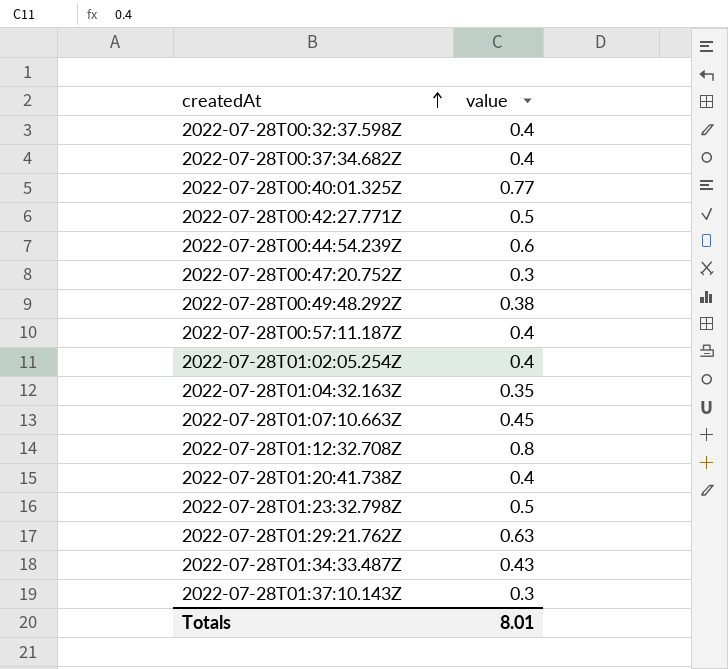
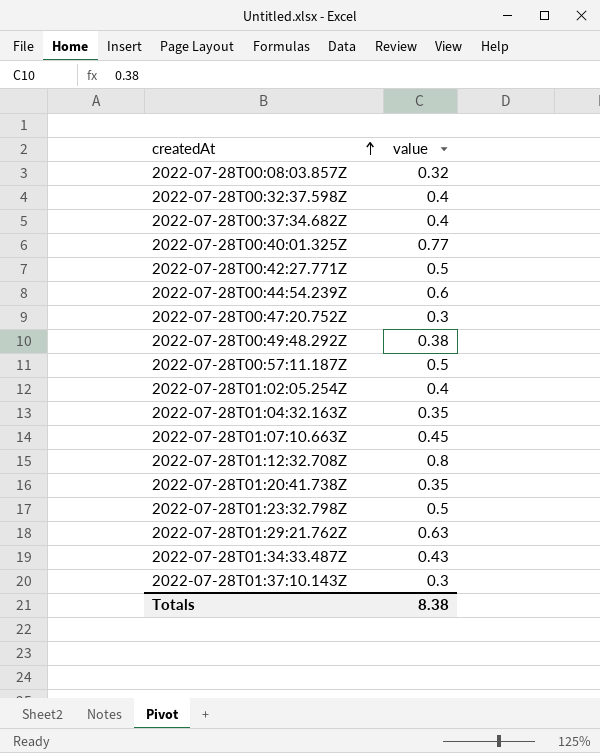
row 2022-07-28T00:08:03.857Z: none -> 0.32
2022-07-28T00:57:11.187Z | value: 0.4 -> 0.5
2022-07-28T01:20:41.738Z | value: 0.4 -> 0.35
Totals | value: 8.01 -> 8.38

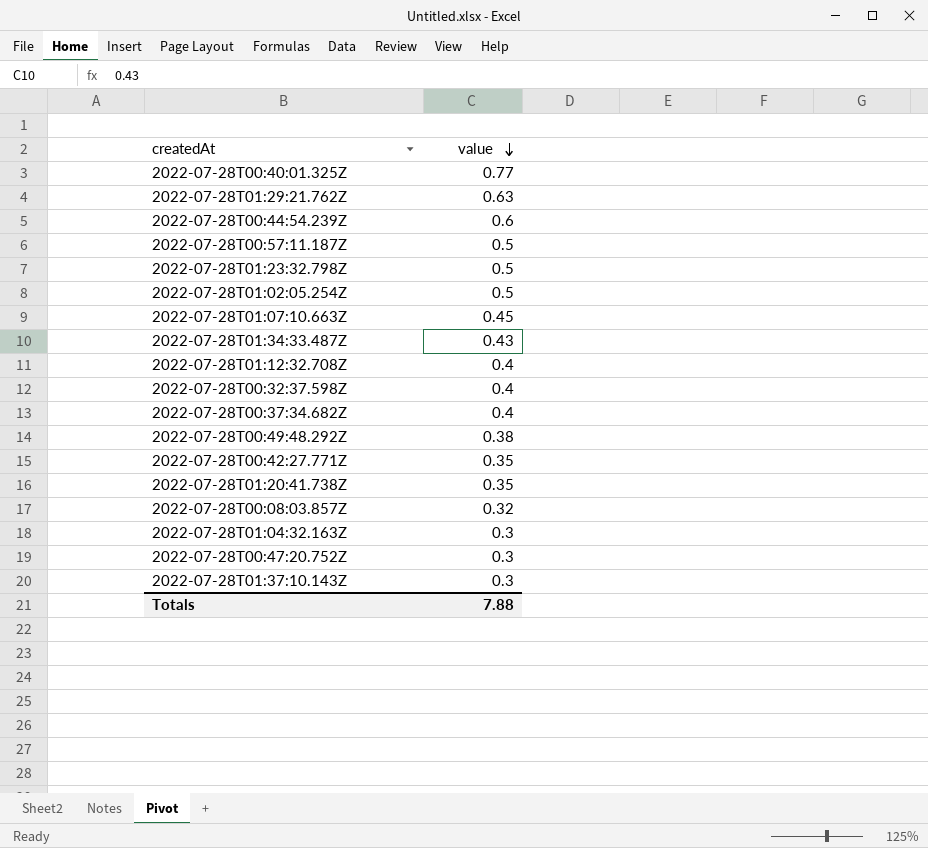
row order: createdAt ascending -> value descending
2022-07-28T01:02:05.254Z | value: 0.4 -> 0.5
2022-07-28T01:12:32.708Z | value: 0.8 -> 0.4
2022-07-28T00:42:27.771Z | value: 0.5 -> 0.35
2022-07-28T01:04:32.163Z | value: 0.35 -> 0.3
Totals | value: 8.38 -> 7.88

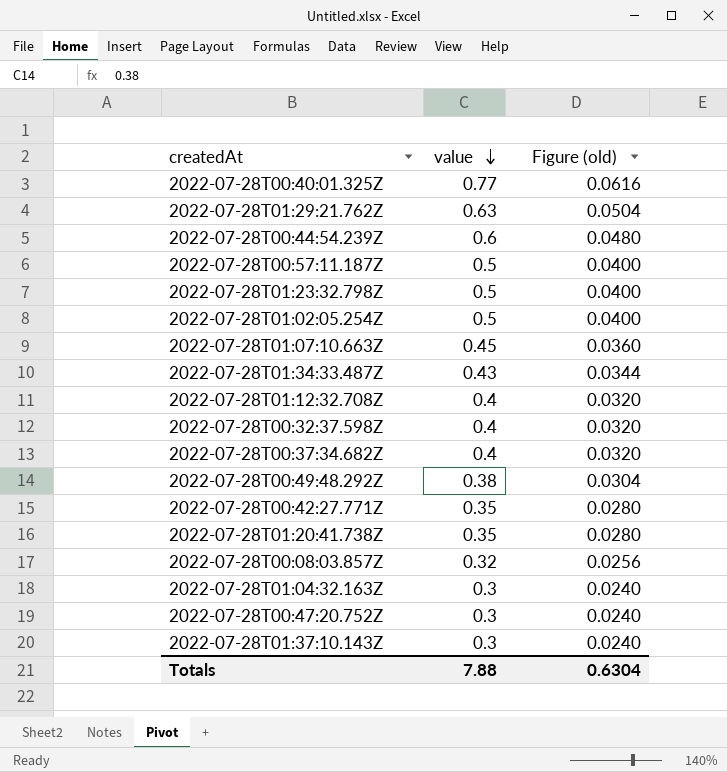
column Figure (old) | formula: none -> [value] * 0.08

